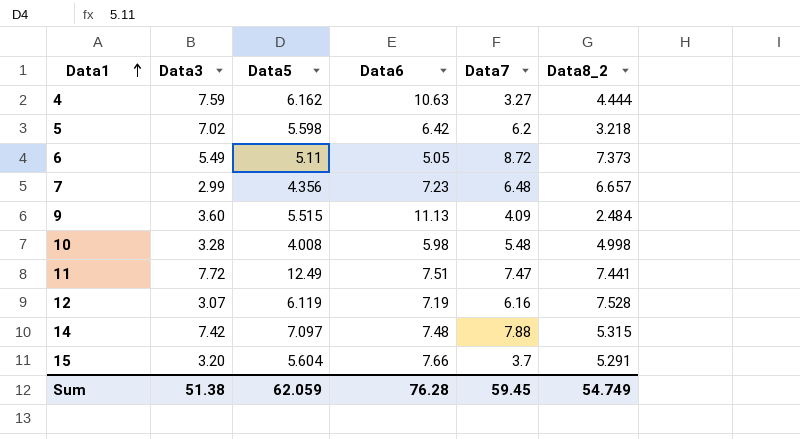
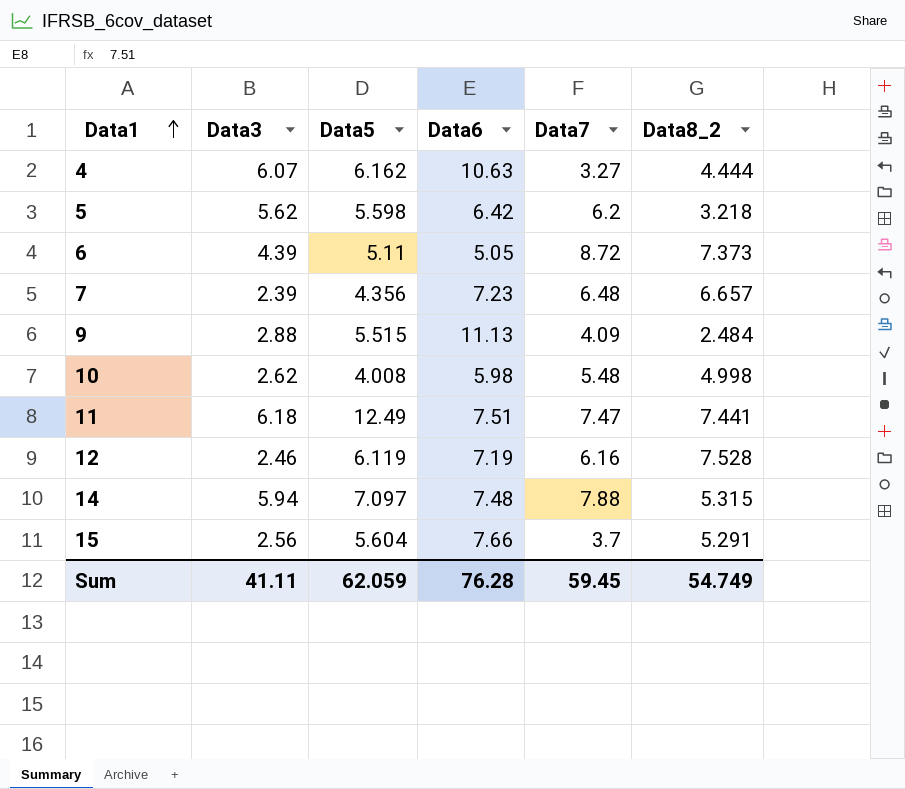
4 | Data3: 7.59 -> 6.07
5 | Data3: 7.02 -> 5.62
6 | Data3: 5.49 -> 4.39
7 | Data3: 2.99 -> 2.39
9 | Data3: 3.60 -> 2.88
10 | Data3: 3.28 -> 2.62
11 | Data3: 7.72 -> 6.18
12 | Data3: 3.07 -> 2.46
14 | Data3: 7.42 -> 5.94
15 | Data3: 3.20 -> 2.56
Sum | Data3: 51.38 -> 41.11

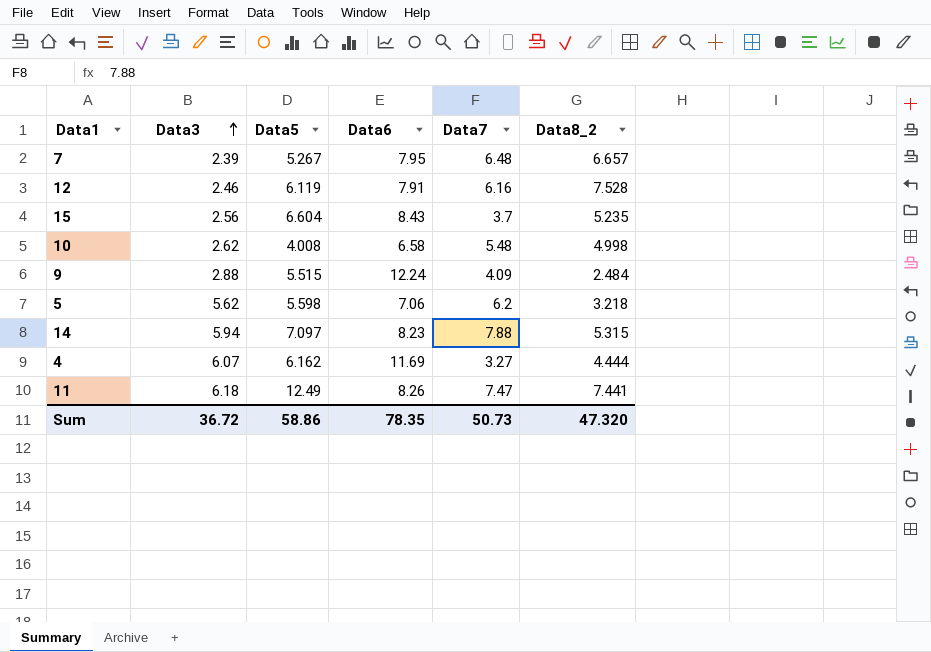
row order: Data1 ascending -> Data3 ascending
row 6: 4.39 | 5.11 | 5.05 | 8.72 | 7.373 -> none
7 | Data5: 4.356 -> 5.267
7 | Data6: 7.23 -> 7.95
12 | Data6: 7.19 -> 7.91
15 | Data5: 5.604 -> 6.604
15 | Data6: 7.66 -> 8.43
15 | Data8_2: 5.291 -> 5.235
10 | Data6: 5.98 -> 6.58
9 | Data6: 11.13 -> 12.24
5 | Data6: 6.42 -> 7.06
14 | Data6: 7.48 -> 8.23
4 | Data6: 10.63 -> 11.69
11 | Data6: 7.51 -> 8.26
Sum | Data3: 41.11 -> 36.72
Sum | Data5: 62.059 -> 58.86
Sum | Data6: 76.28 -> 78.35
Sum | Data7: 59.45 -> 50.73
Sum | Data8_2: 54.749 -> 47.320

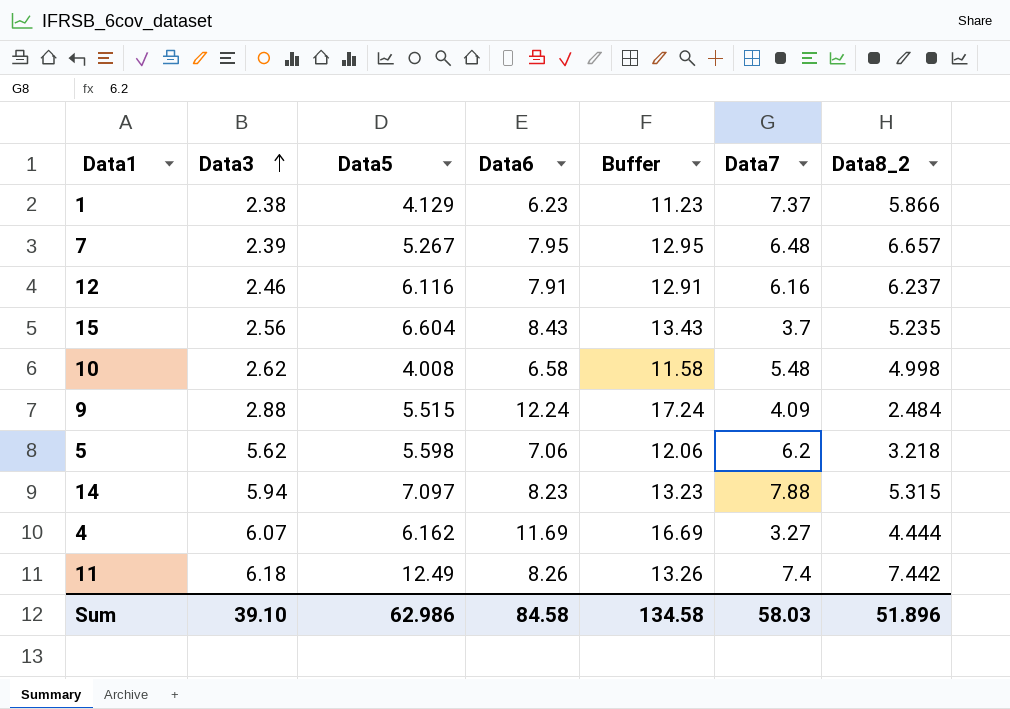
column Buffer | formula: none -> [Data6] + 5
row 1: none -> 2.38 | 4.129 | 6.23 | 11.23 | 7.37 | 5.866
12 | Data5: 6.119 -> 6.116
12 | Data8_2: 7.528 -> 6.237
11 | Data7: 7.47 -> 7.4
11 | Data8_2: 7.441 -> 7.442
Sum | Data3: 36.72 -> 39.10
Sum | Data5: 58.86 -> 62.986
Sum | Data6: 78.35 -> 84.58
Sum | Data7: 50.73 -> 58.03
Sum | Data8_2: 47.320 -> 51.896

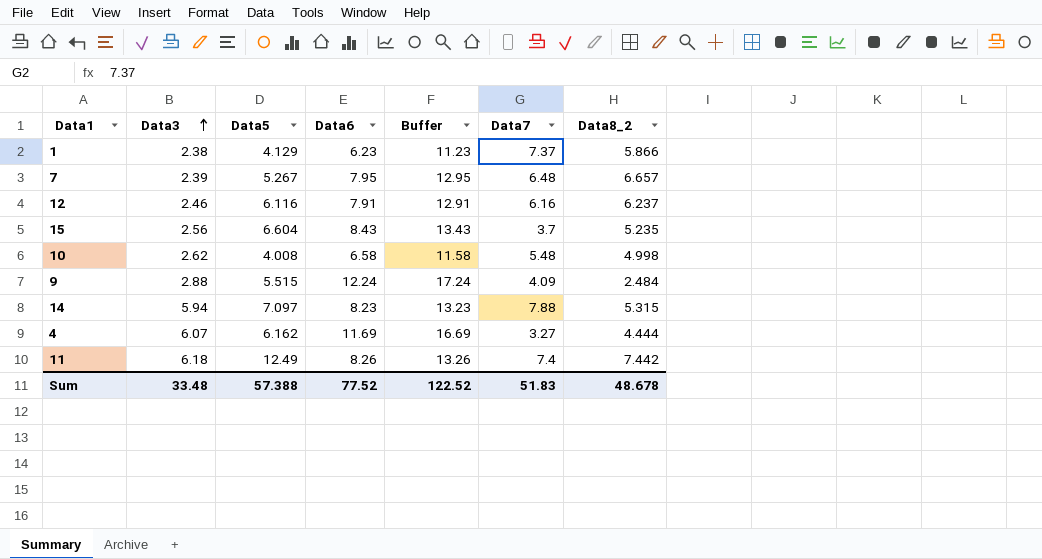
row 5: 5.62 | 5.598 | 7.06 | 12.06 | 6.2 | 3.218 -> none
Sum | Data3: 39.10 -> 33.48
Sum | Data5: 62.986 -> 57.388
Sum | Data6: 84.58 -> 77.52
Sum | Buffer: 134.58 -> 122.52
Sum | Data7: 58.03 -> 51.83
Sum | Data8_2: 51.896 -> 48.678

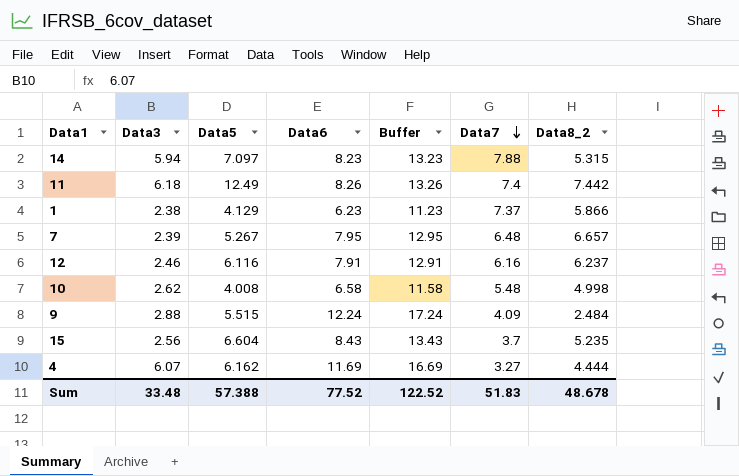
row order: Data3 ascending -> Data7 descending

